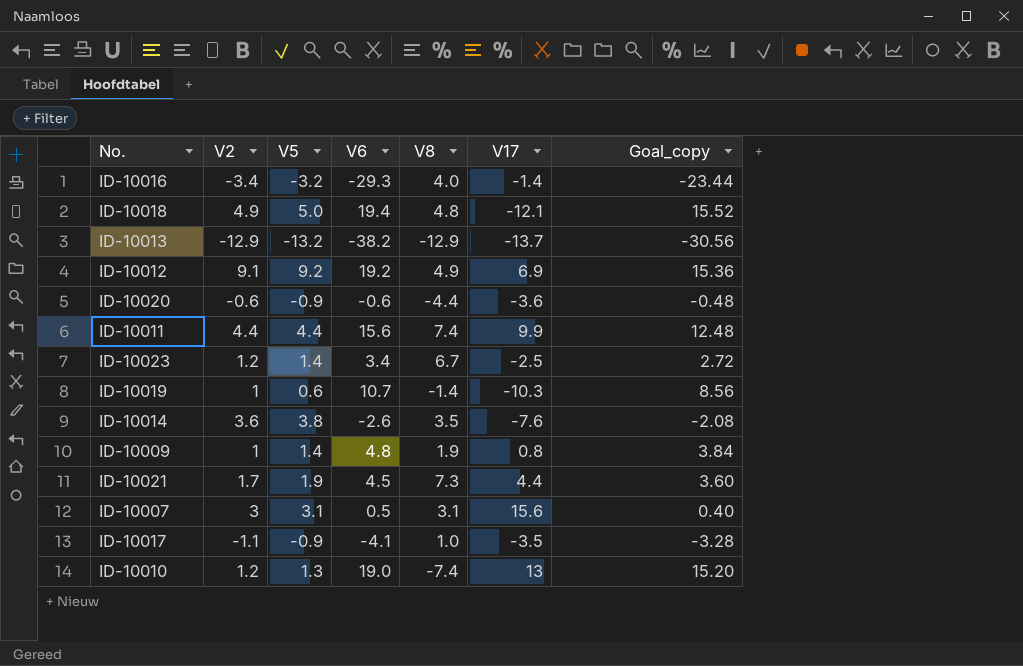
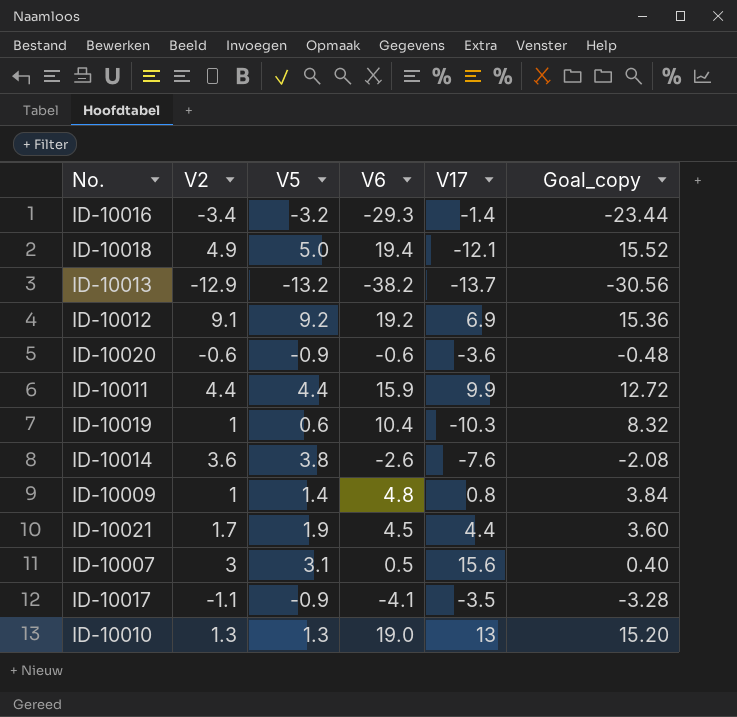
column V8 | position: 5 -> none
row ID-10023: 1.2 | 1.4 | 3.4 | 6.7 | -2.5 | 2.72 -> none
ID-10011 | V6: 15.6 -> 15.9
ID-10011 | Goal_copy: 12.48 -> 12.72
ID-10019 | V6: 10.7 -> 10.4
ID-10019 | Goal_copy: 8.56 -> 8.32
ID-10010 | V2: 1.2 -> 1.3

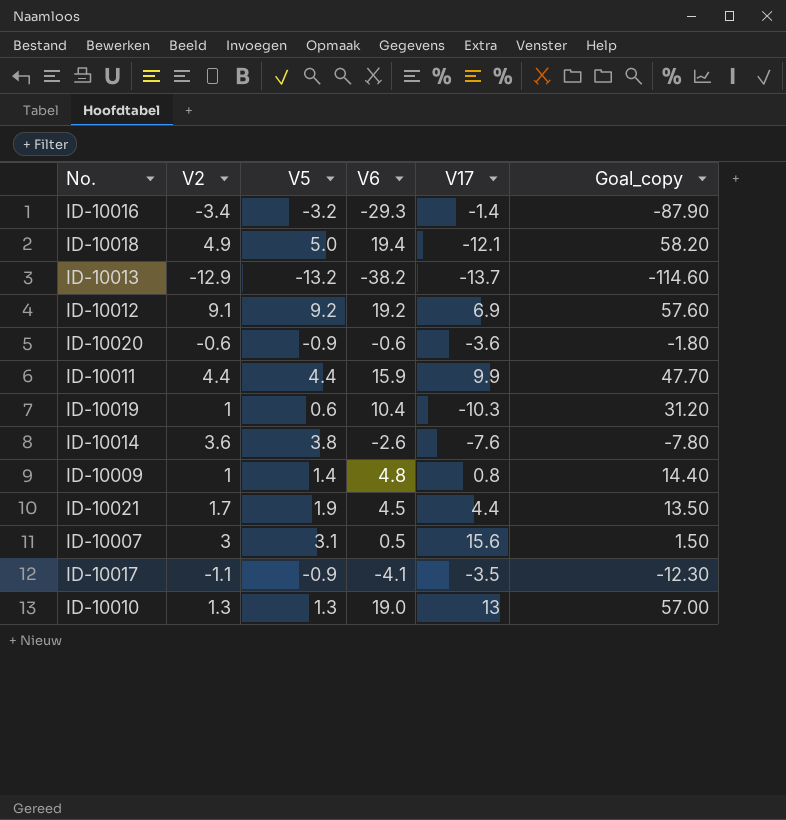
column Goal_copy | formula: [V6] * 0.8 -> [V6] * 3

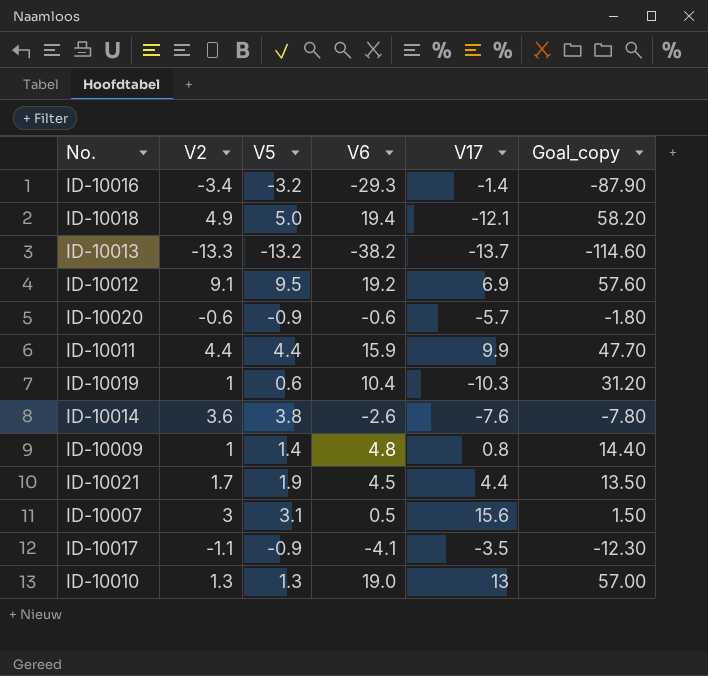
ID-10013 | V2: -12.9 -> -13.3
ID-10012 | V5: 9.2 -> 9.5
ID-10020 | V17: -3.6 -> -5.7

